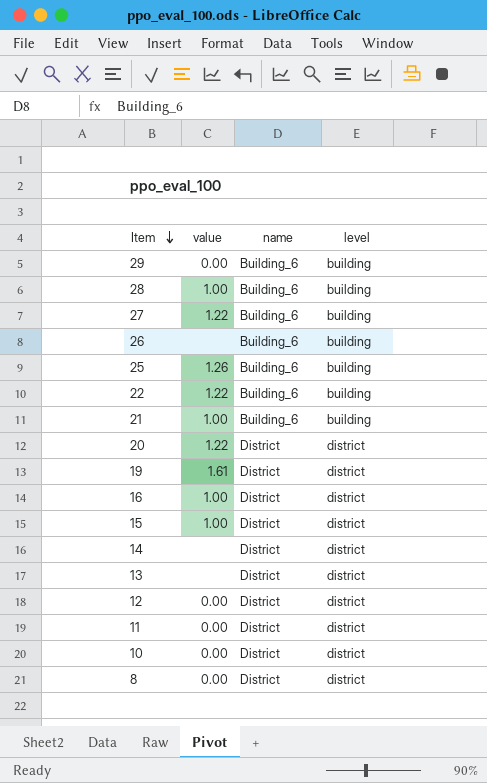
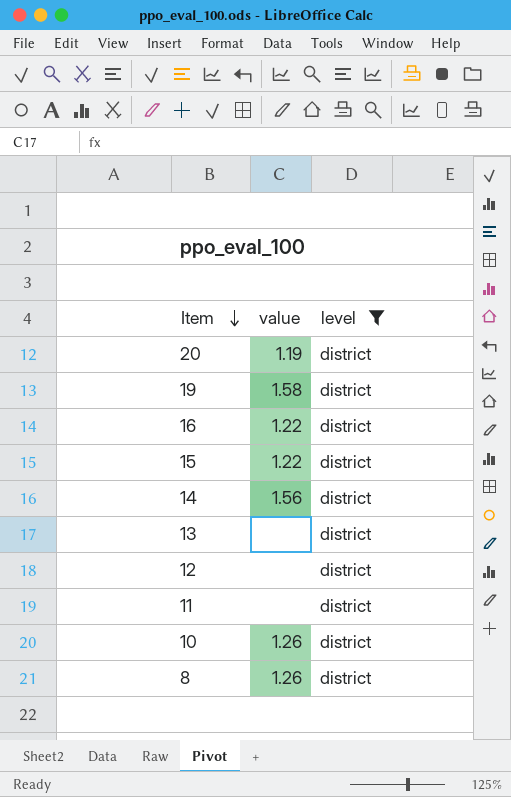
filter: none -> level = district
column name | position: 3 -> none
20 | value: 1.22 -> 1.19
19 | value: 1.61 -> 1.58
16 | value: 1.00 -> 1.22
15 | value: 1.00 -> 1.22
14 | value: none -> 1.56
12 | value: 0.00 -> none
11 | value: 0.00 -> none
10 | value: 0.00 -> 1.26
8 | value: 0.00 -> 1.26

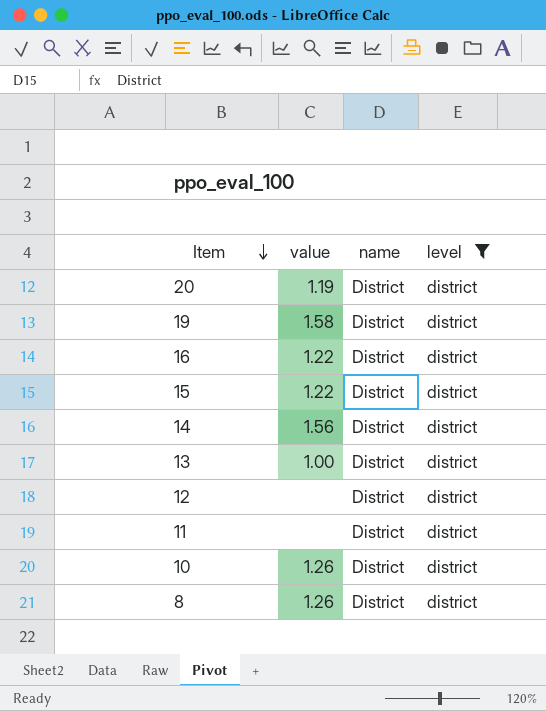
column name | position: none -> 3
13 | value: none -> 1.00

